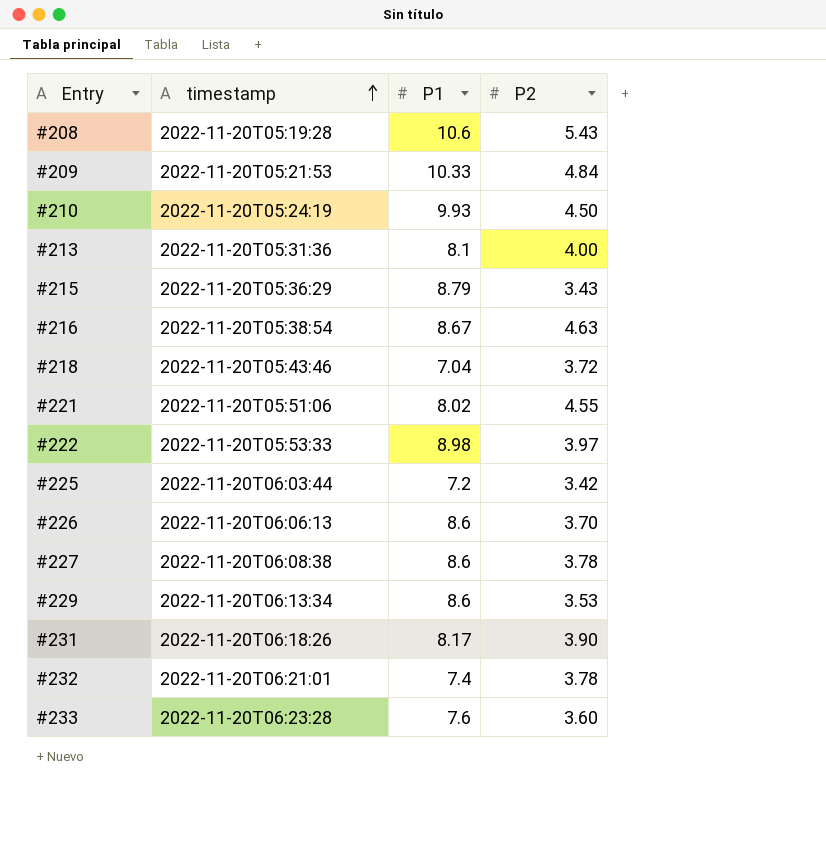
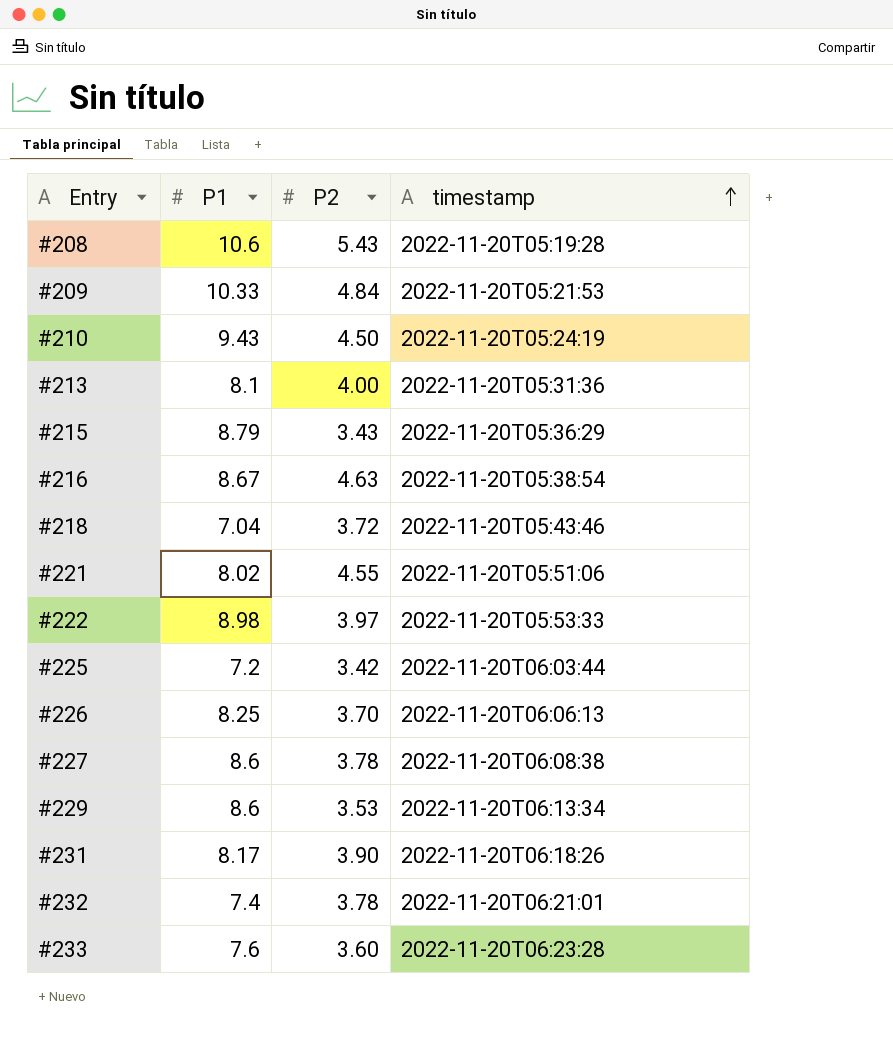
column timestamp | position: 2 -> 4
#210 | P1: 9.93 -> 9.43
#226 | P1: 8.6 -> 8.25

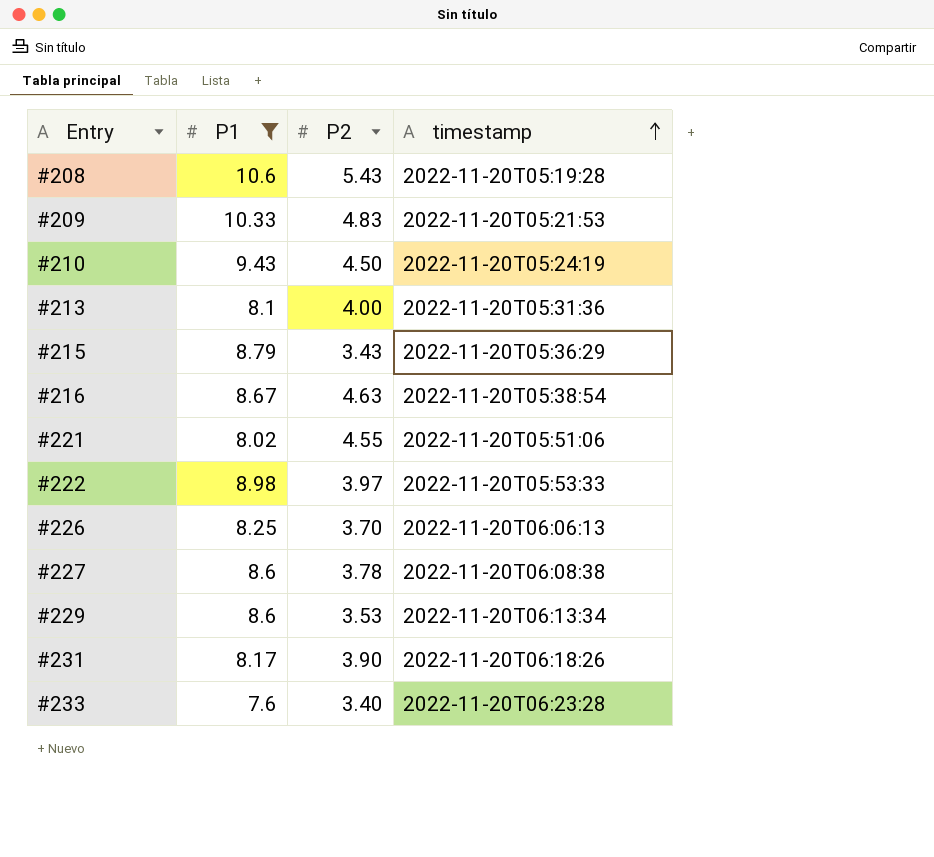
filter: none -> P1 >= 7.6
#209 | P2: 4.84 -> 4.83
#233 | P2: 3.60 -> 3.40

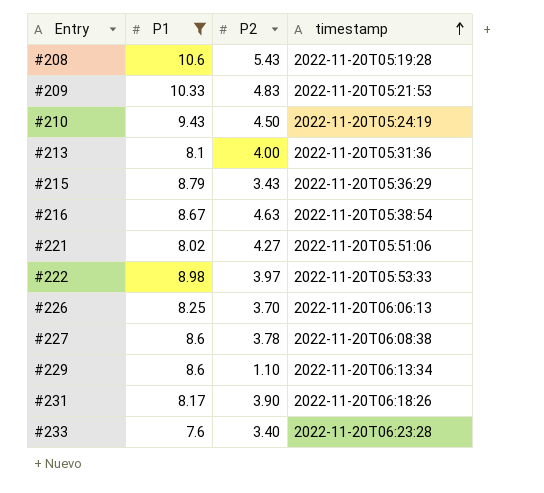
#221 | P2: 4.55 -> 4.27
#229 | P2: 3.53 -> 1.10

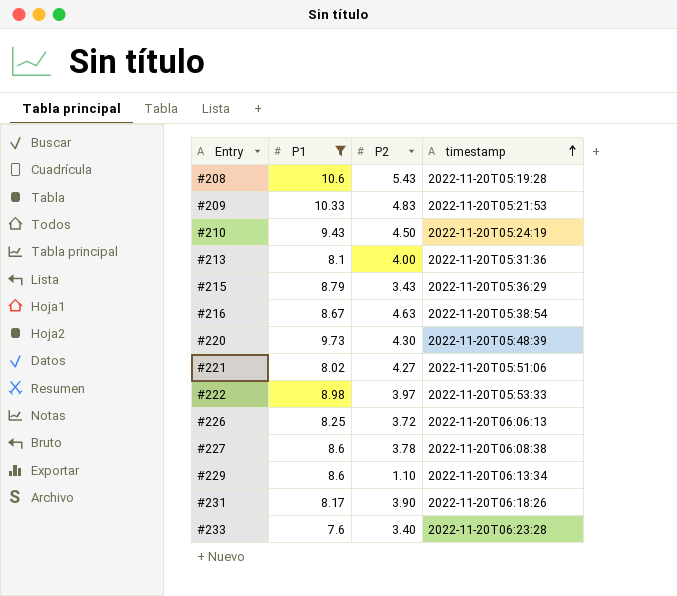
row #220: none -> 9.73 | 4.30 | 2022-11-20T05:48:39
#226 | P2: 3.70 -> 3.72

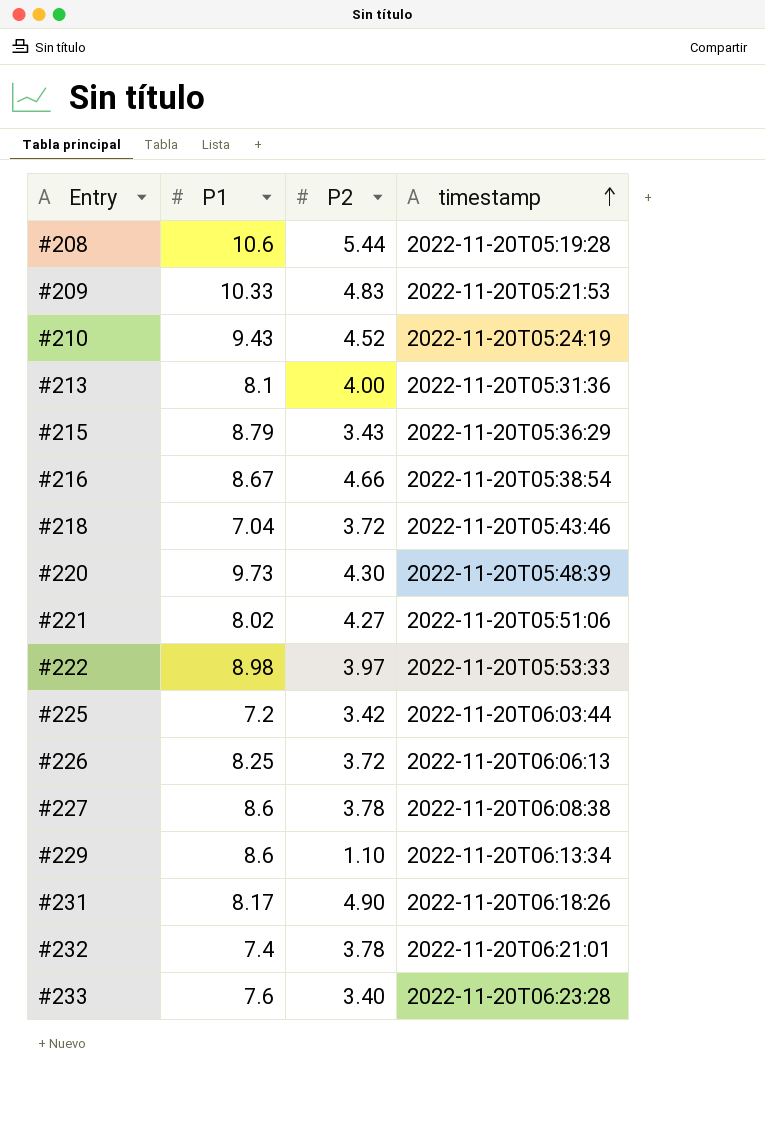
filter: P1 >= 7.6 -> none
#208 | P2: 5.43 -> 5.44
#210 | P2: 4.50 -> 4.52
#216 | P2: 4.63 -> 4.66
#231 | P2: 3.90 -> 4.90

